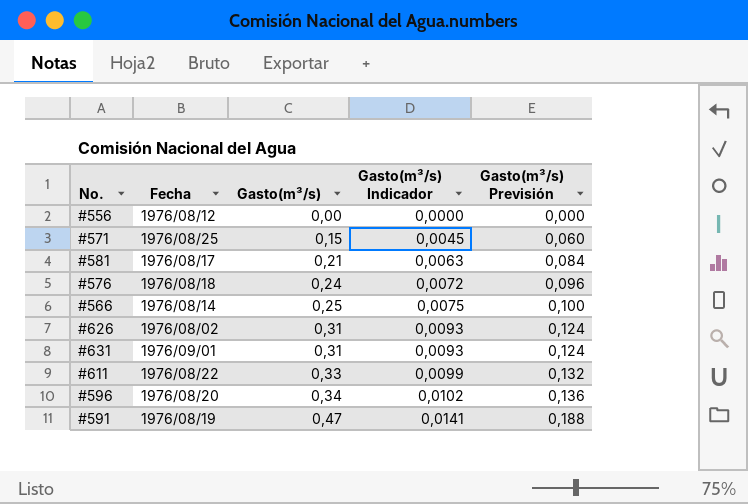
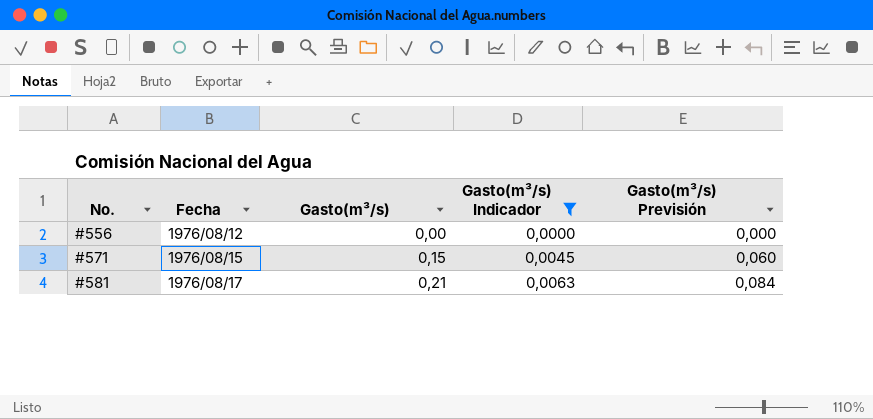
filter: none -> Gasto(m³/s) Indicador <= 0,0063
#571 | Fecha: 1976/08/25 -> 1976/08/15

